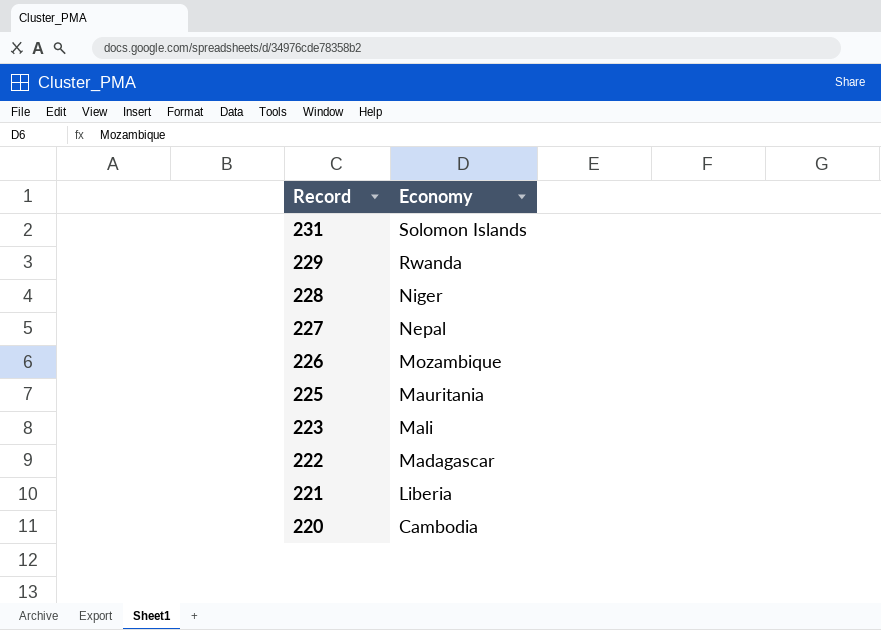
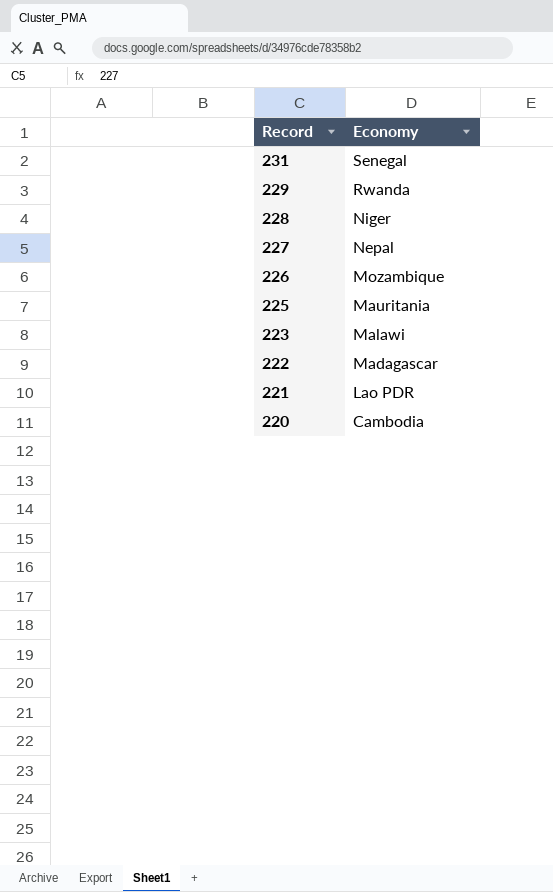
231 | Economy: Solomon Islands -> Senegal
223 | Economy: Mali -> Malawi
221 | Economy: Liberia -> Lao PDR

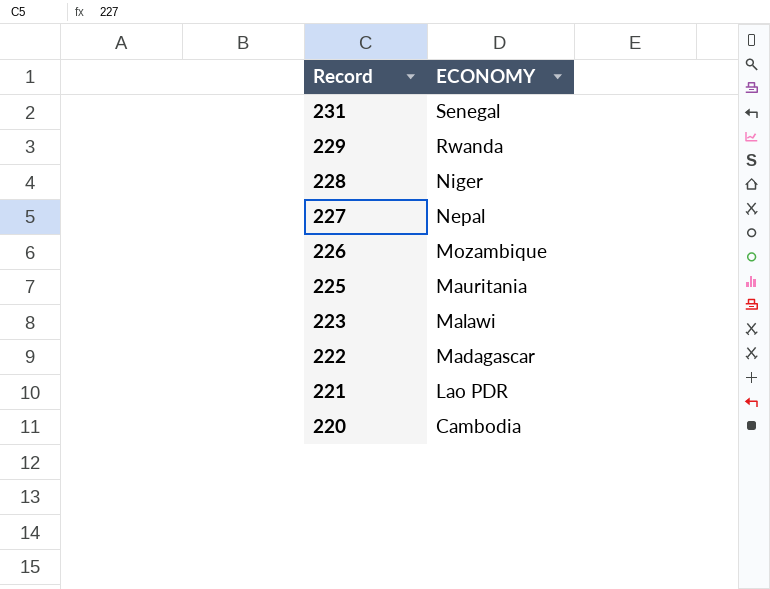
column name: Economy -> ECONOMY

